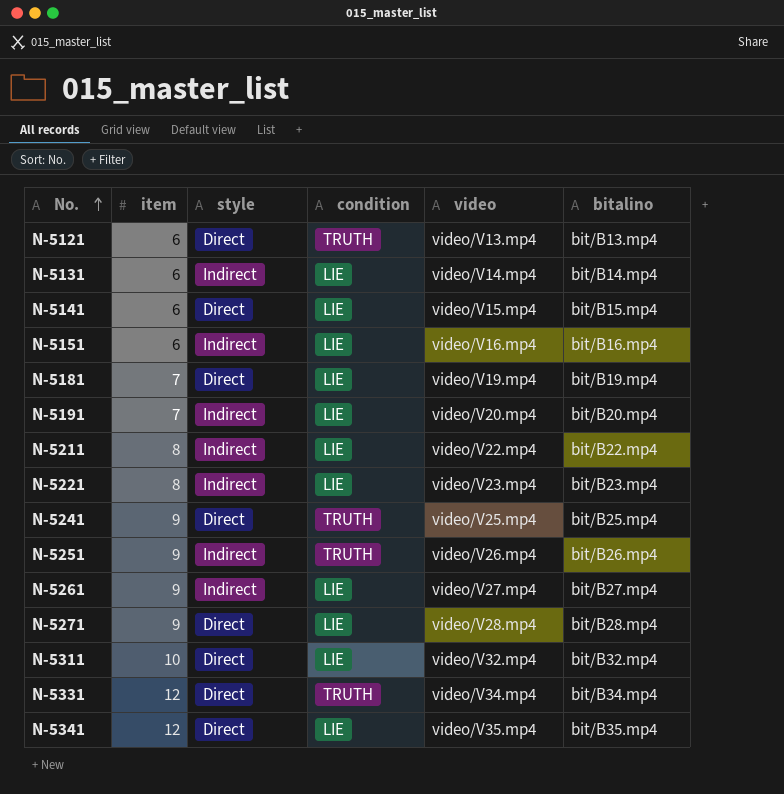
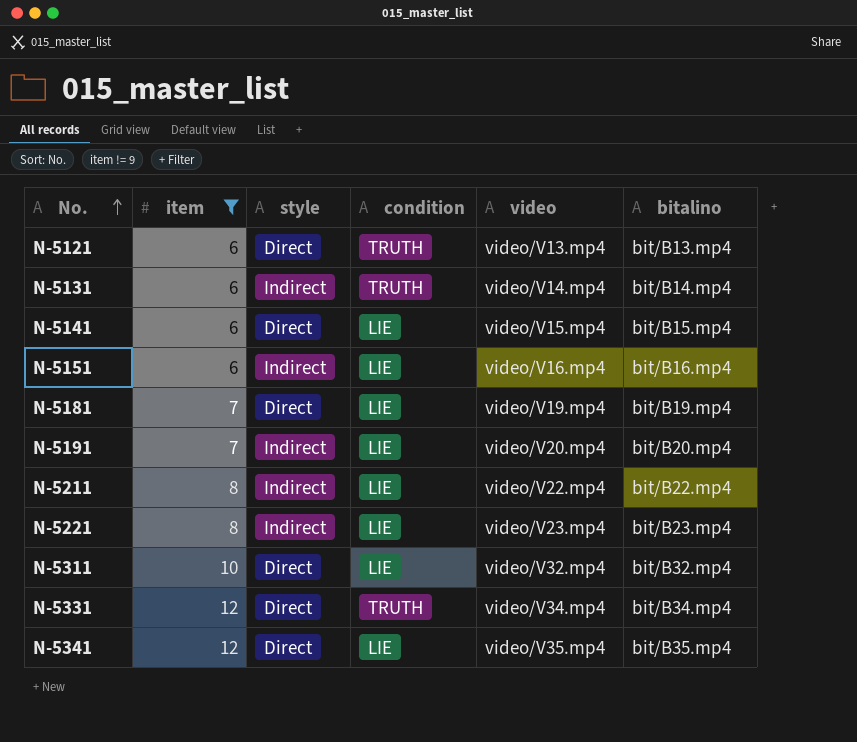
filter: none -> item != 9
N-5131 | condition: LIE -> TRUTH

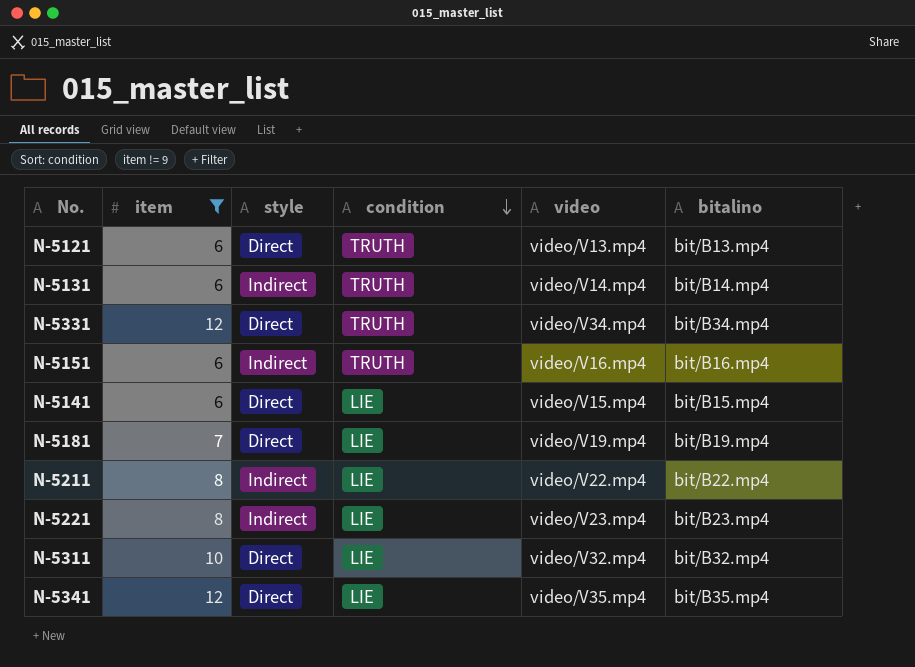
row order: No. ascending -> condition descending
row N-5191: 7 | Indirect | LIE | video/V20.mp4 | bit/B20.mp4 -> none
N-5151 | condition: LIE -> TRUTH

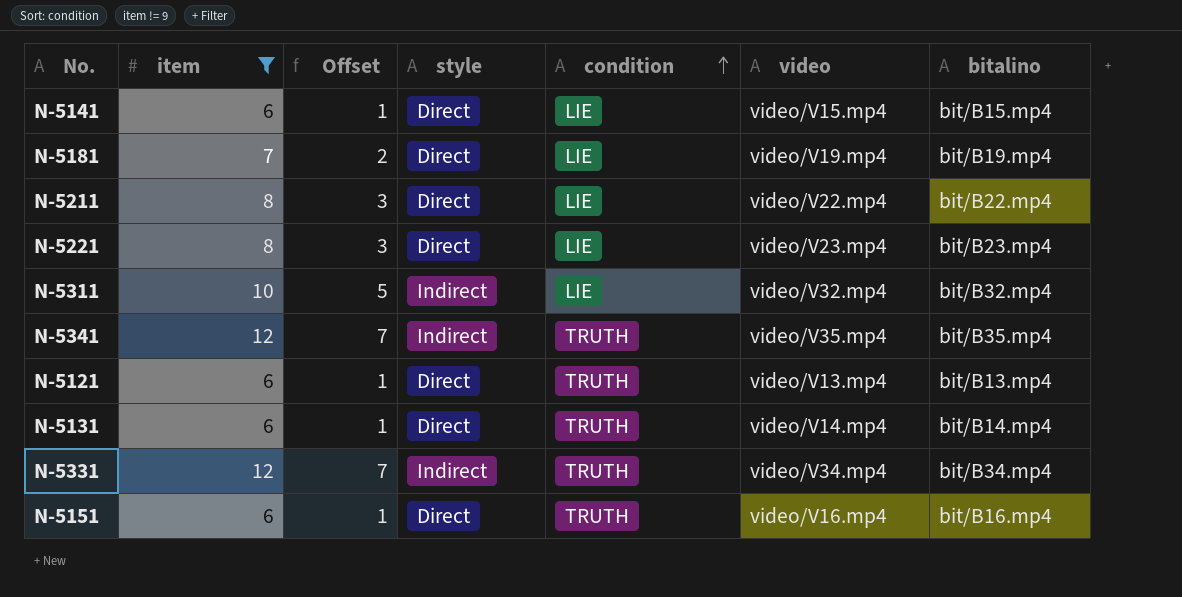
row order: condition descending -> condition ascending
column Offset | formula: none -> [item] - 5
N-5211 | style: Indirect -> Direct
N-5221 | style: Indirect -> Direct
N-5311 | style: Direct -> Indirect
N-5341 | style: Direct -> Indirect
N-5341 | condition: LIE -> TRUTH
N-5131 | style: Indirect -> Direct
N-5331 | style: Direct -> Indirect
N-5151 | style: Indirect -> Direct

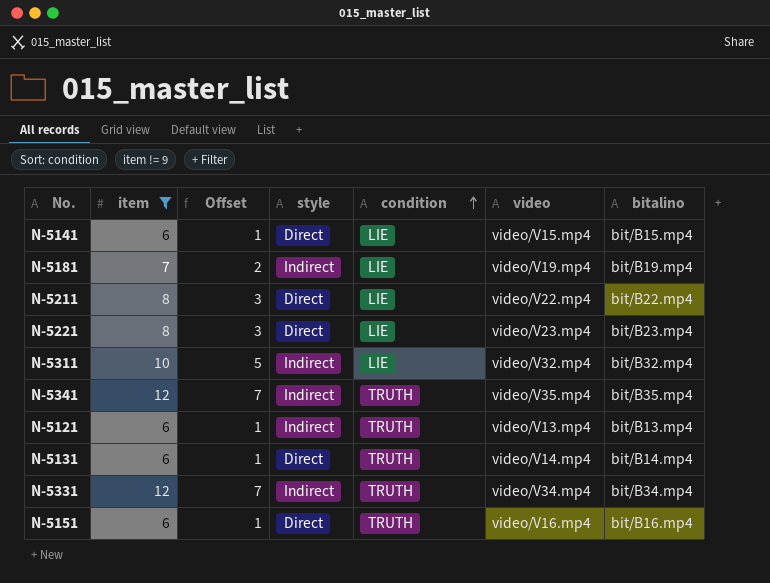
N-5181 | style: Direct -> Indirect
N-5121 | style: Direct -> Indirect

